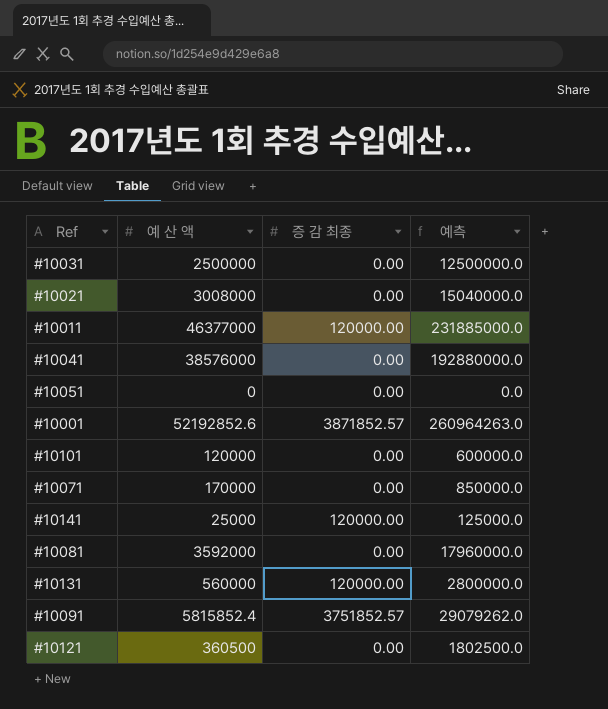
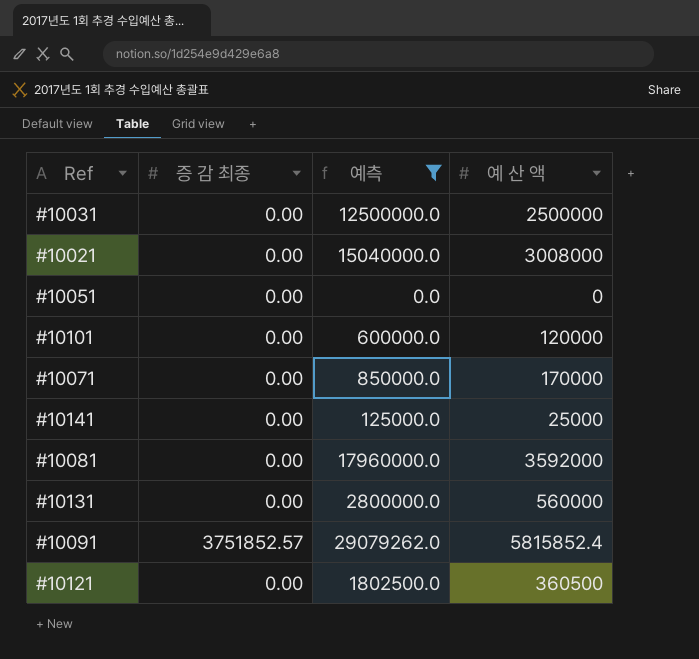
filter: none -> 예측 <= 29079262.0
column 예 산 액 | position: 2 -> 4
#10141 | 증 감 최종: 120000.00 -> 0.00
#10131 | 증 감 최종: 120000.00 -> 0.00

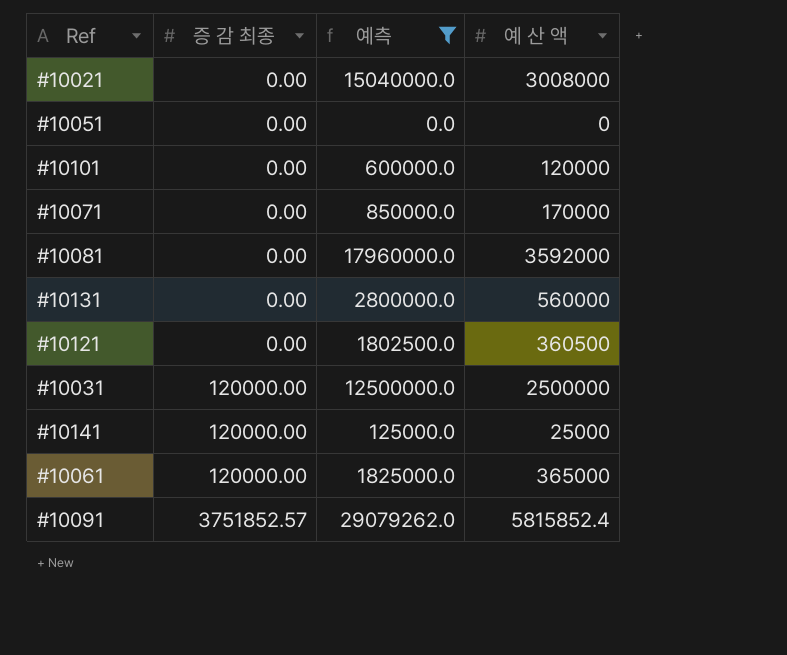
row order: none -> 증 감 최종 ascending
#10031 | 증 감 최종: 0.00 -> 120000.00
#10141 | 증 감 최종: 0.00 -> 120000.00
row #10061: none -> 120000.00 | 1825000.0 | 365000

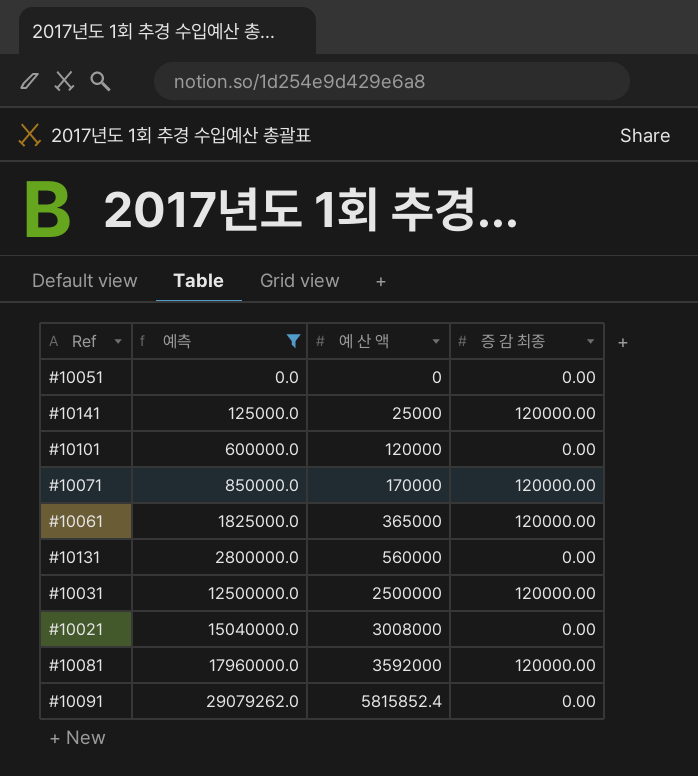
row order: 증 감 최종 ascending -> 예측 ascending
column 증 감 최종 | position: 2 -> 4
row #10121: 0.00 | 1802500.0 | 360500 -> none
#10071 | 증 감 최종: 0.00 -> 120000.00
#10081 | 증 감 최종: 0.00 -> 120000.00
#10091 | 증 감 최종: 3751852.57 -> 0.00

